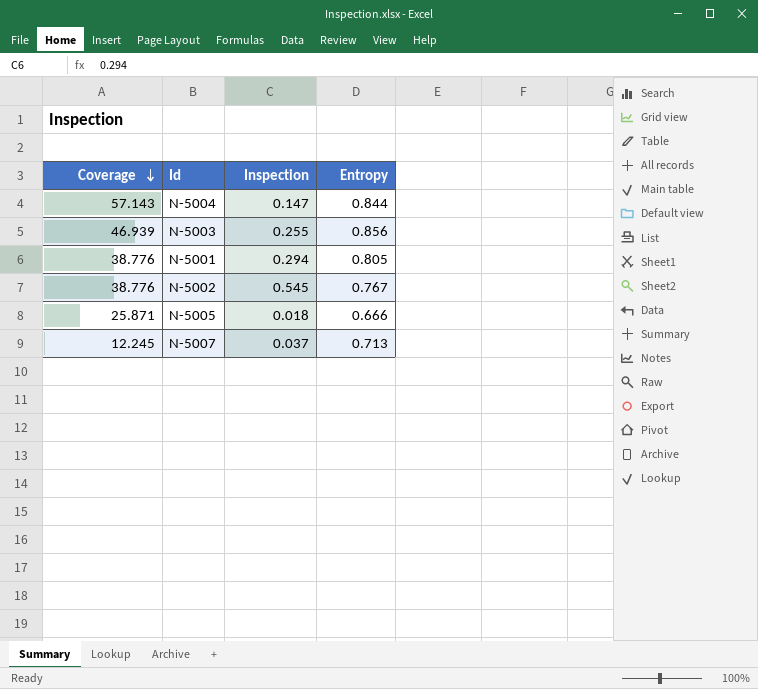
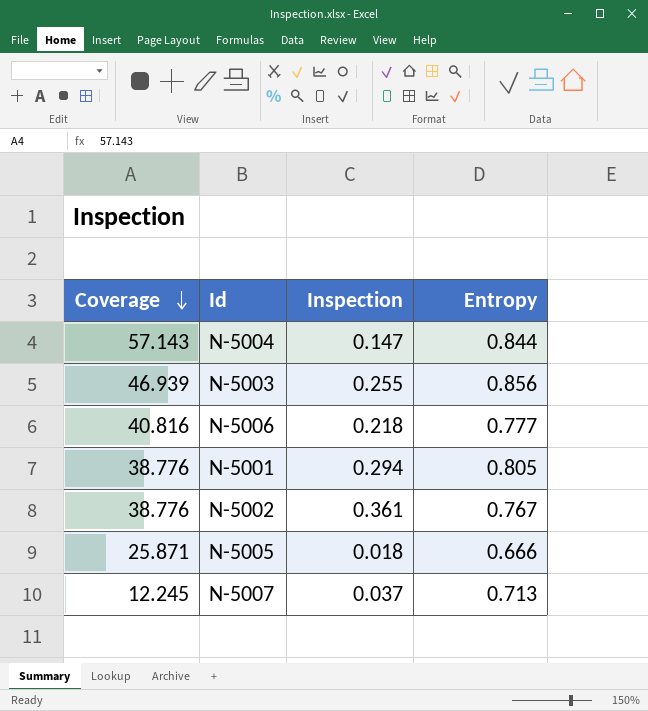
row N-5006: none -> 40.816 | 0.218 | 0.777
N-5002 | Inspection: 0.545 -> 0.361

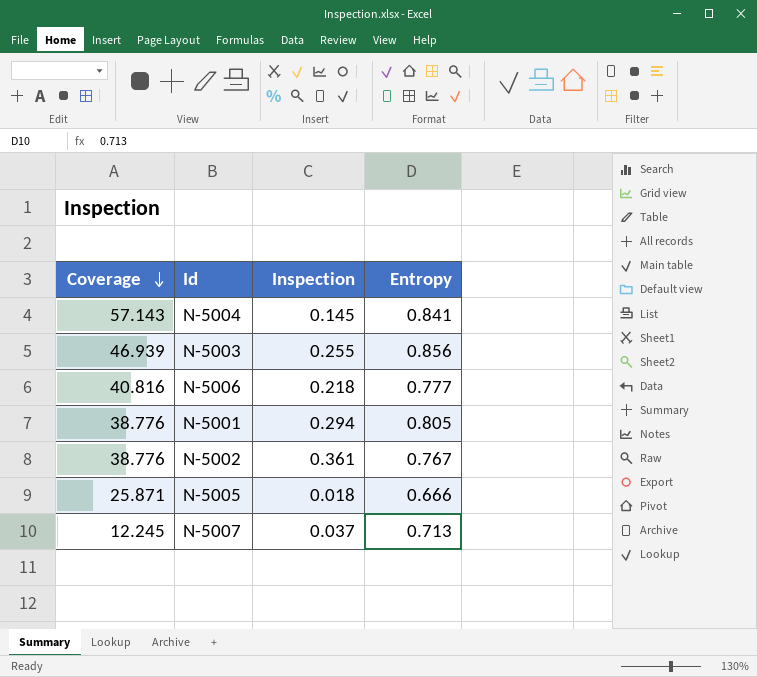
N-5004 | Inspection: 0.147 -> 0.145
N-5004 | Entropy: 0.844 -> 0.841

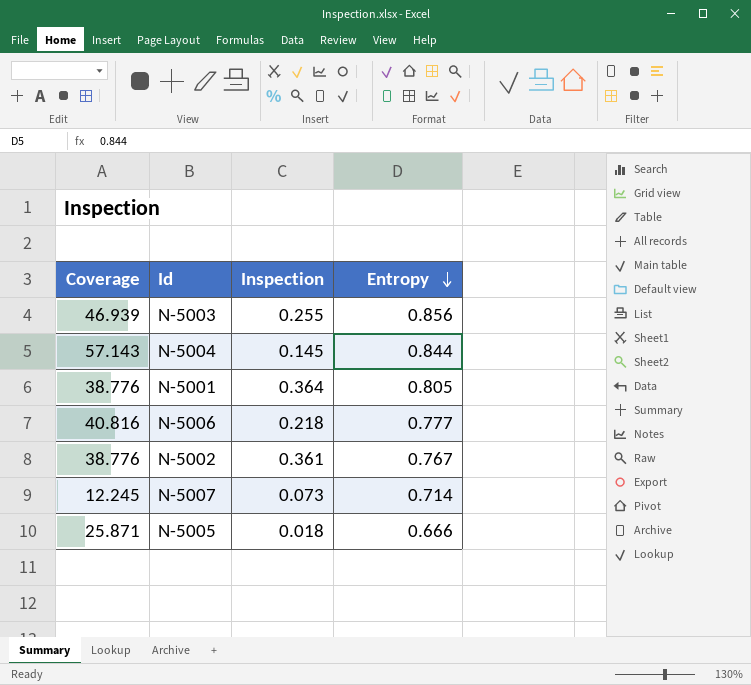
row order: Coverage descending -> Entropy descending
N-5004 | Entropy: 0.841 -> 0.844
N-5001 | Inspection: 0.294 -> 0.364
N-5007 | Inspection: 0.037 -> 0.073
N-5007 | Entropy: 0.713 -> 0.714

